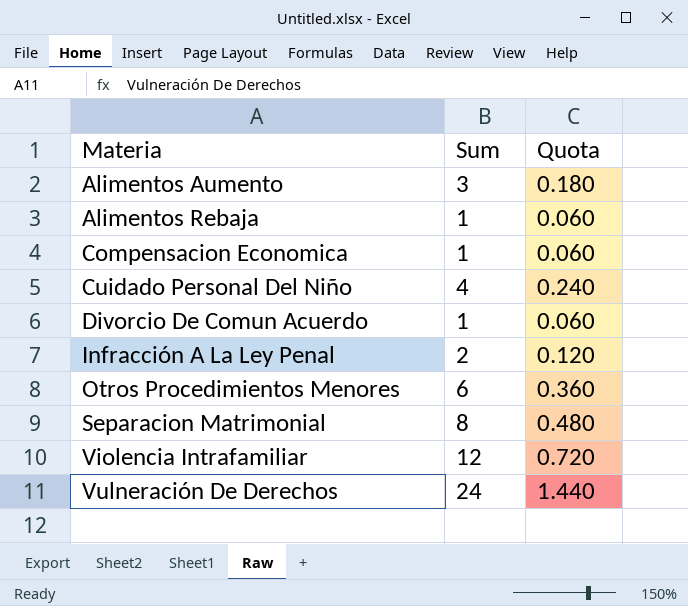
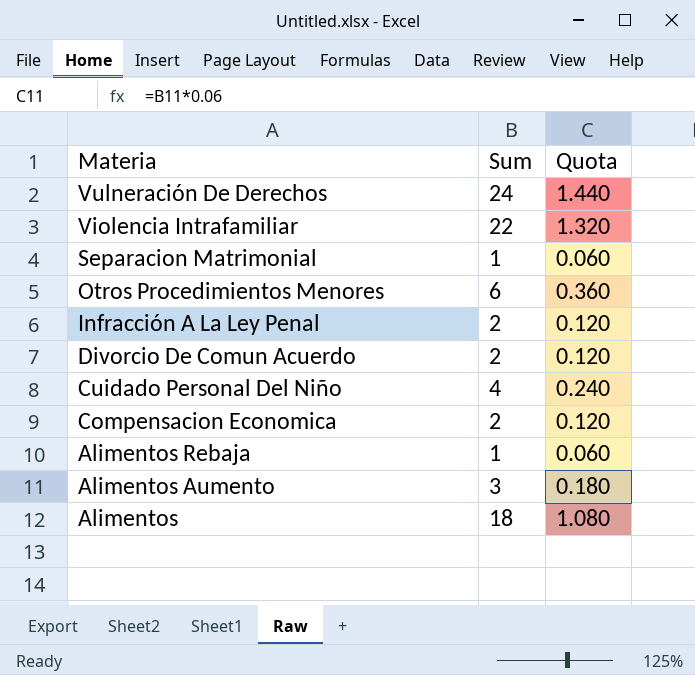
row order: Materia ascending -> Materia descending
Violencia Intrafamiliar | Sum: 12 -> 22
Violencia Intrafamiliar | Quota: 0.720 -> 1.320
Separacion Matrimonial | Sum: 8 -> 1
Separacion Matrimonial | Quota: 0.480 -> 0.060
Divorcio De Comun Acuerdo | Sum: 1 -> 2
Divorcio De Comun Acuerdo | Quota: 0.060 -> 0.120
Compensacion Economica | Sum: 1 -> 2
Compensacion Economica | Quota: 0.060 -> 0.120
row Alimentos: none -> 18 | 1.080

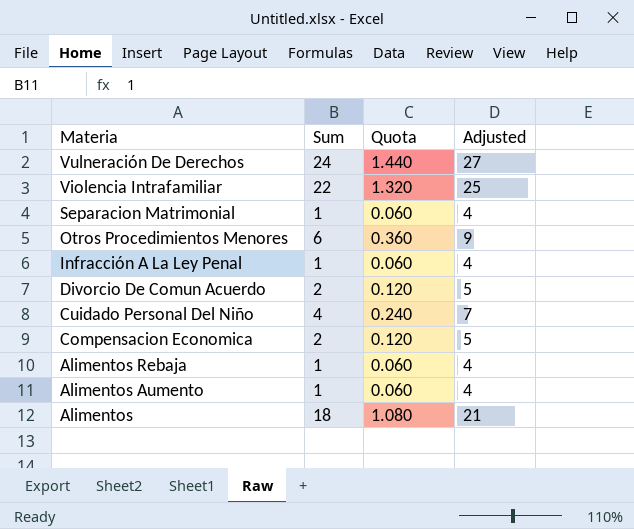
column Adjusted | formula: none -> [Sum] + 3
Infracción A La Ley Penal | Sum: 2 -> 1
Infracción A La Ley Penal | Quota: 0.120 -> 0.060
Alimentos Aumento | Sum: 3 -> 1
Alimentos Aumento | Quota: 0.180 -> 0.060

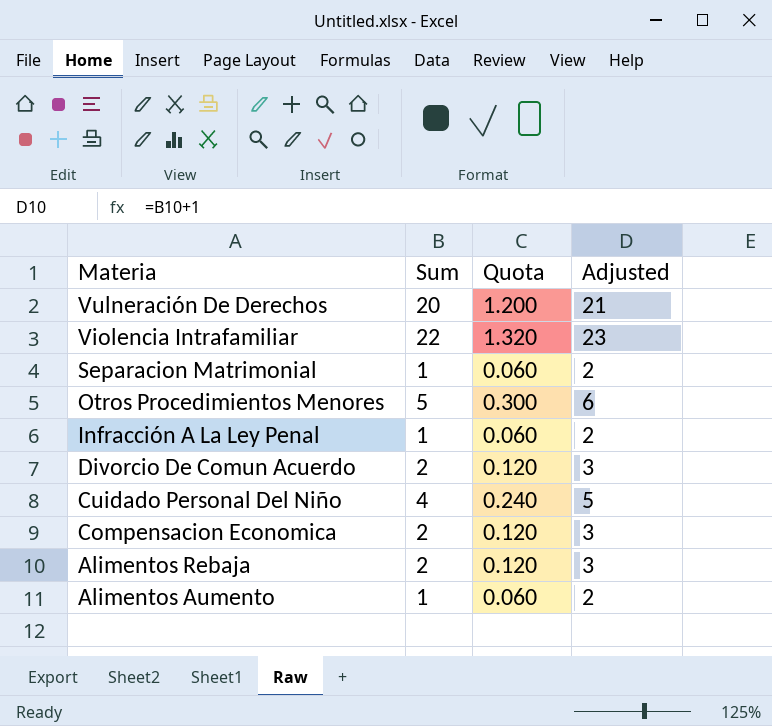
column Adjusted | formula: [Sum] + 3 -> [Sum] + 1
row Alimentos: 18 | 1.080 | 21 -> none
Vulneración De Derechos | Sum: 24 -> 20
Vulneración De Derechos | Quota: 1.440 -> 1.200
Otros Procedimientos Menores | Sum: 6 -> 5
Otros Procedimientos Menores | Quota: 0.360 -> 0.300
Alimentos Rebaja | Sum: 1 -> 2
Alimentos Rebaja | Quota: 0.060 -> 0.120

